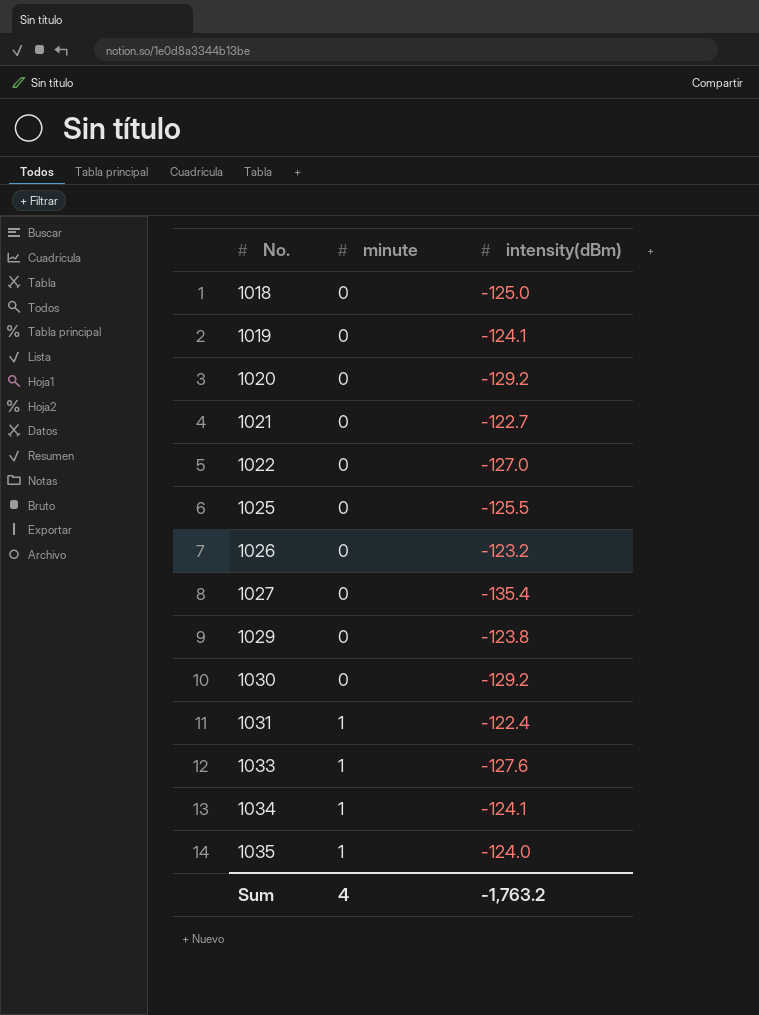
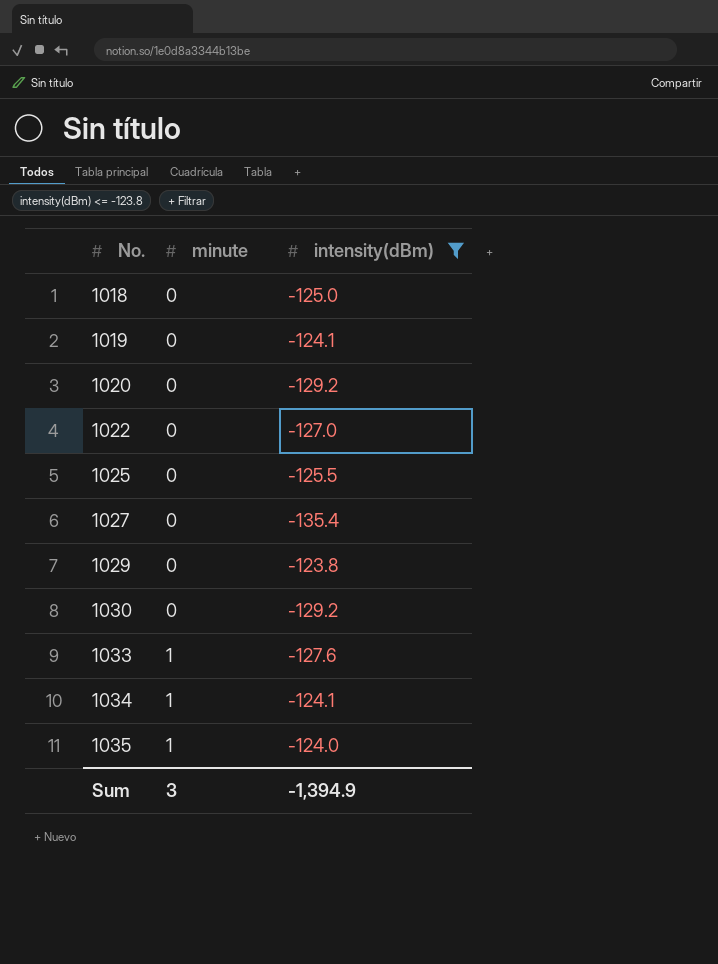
filter: none -> intensity(dBm) <= -123.8
Sum | minute: 4 -> 3
Sum | intensity(dBm): -1,763.2 -> -1,394.9

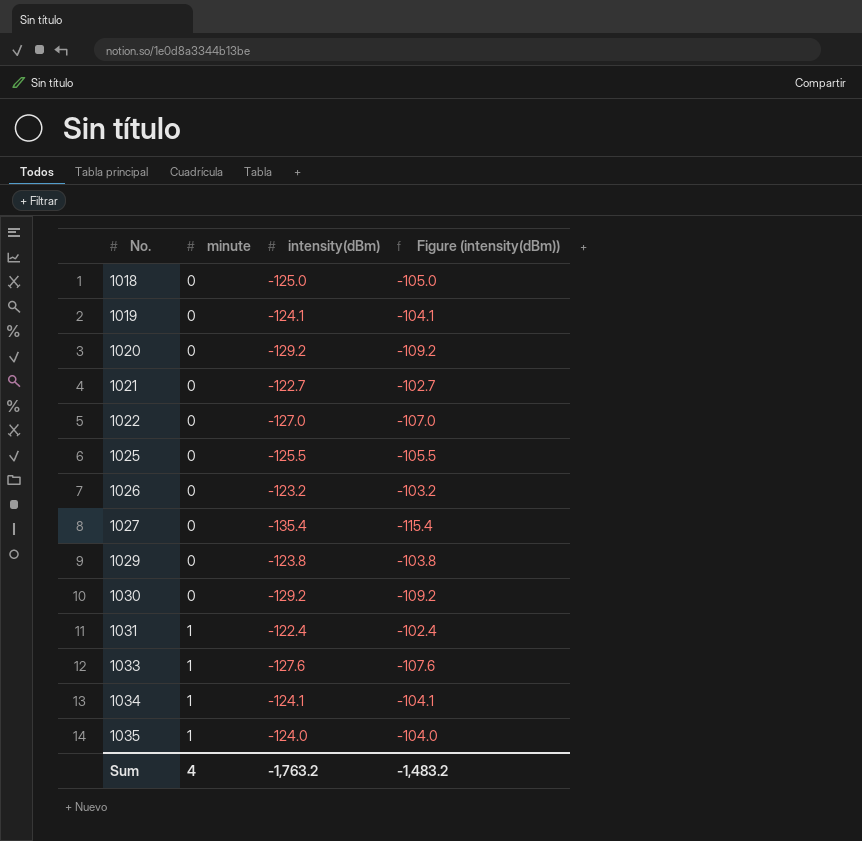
filter: intensity(dBm) <= -123.8 -> none
column Figure (intensity(dBm)) | formula: none -> [intensity(dBm)] + 20
Sum | minute: 3 -> 4
Sum | intensity(dBm): -1,394.9 -> -1,763.2

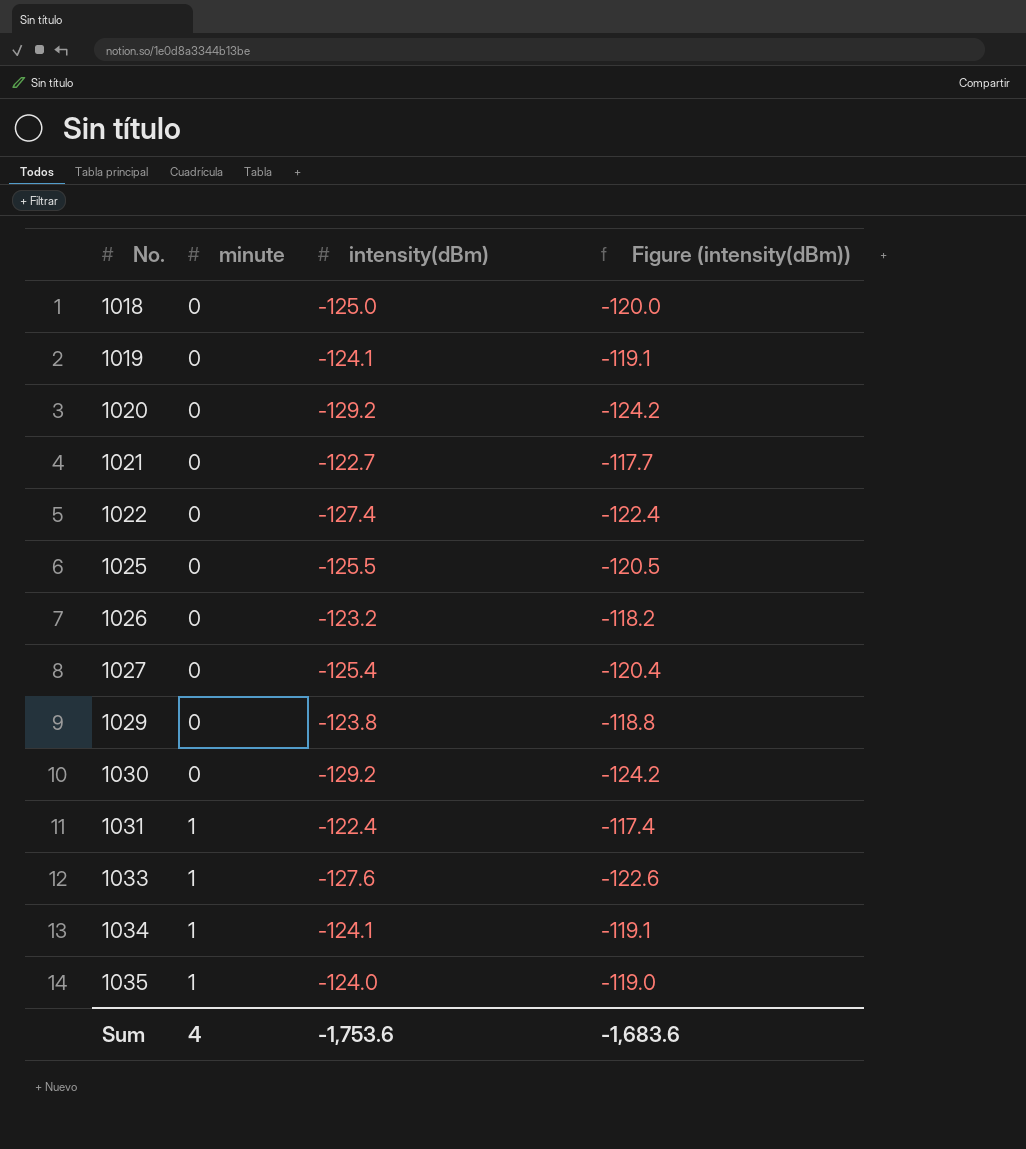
column Figure (intensity(dBm)) | formula: [intensity(dBm)] + 20 -> [intensity(dBm)] + 5
1022 | intensity(dBm): -127.0 -> -127.4
1027 | intensity(dBm): -135.4 -> -125.4
Sum | intensity(dBm): -1,763.2 -> -1,753.6
Sum | Figure (intensity(dBm)): -1,483.2 -> -1,683.6

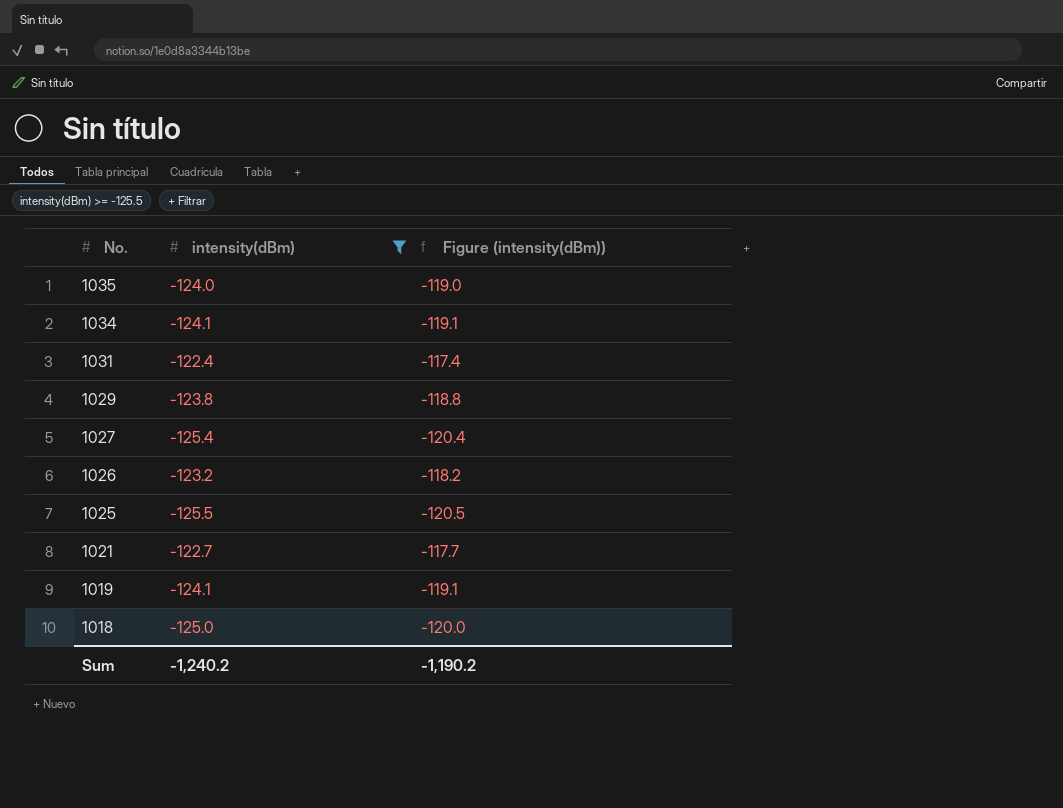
filter: none -> intensity(dBm) >= -125.5
row order: No. ascending -> No. descending
column minute | position: 2 -> none
Sum | intensity(dBm): -1,753.6 -> -1,240.2
Sum | Figure (intensity(dBm)): -1,683.6 -> -1,190.2

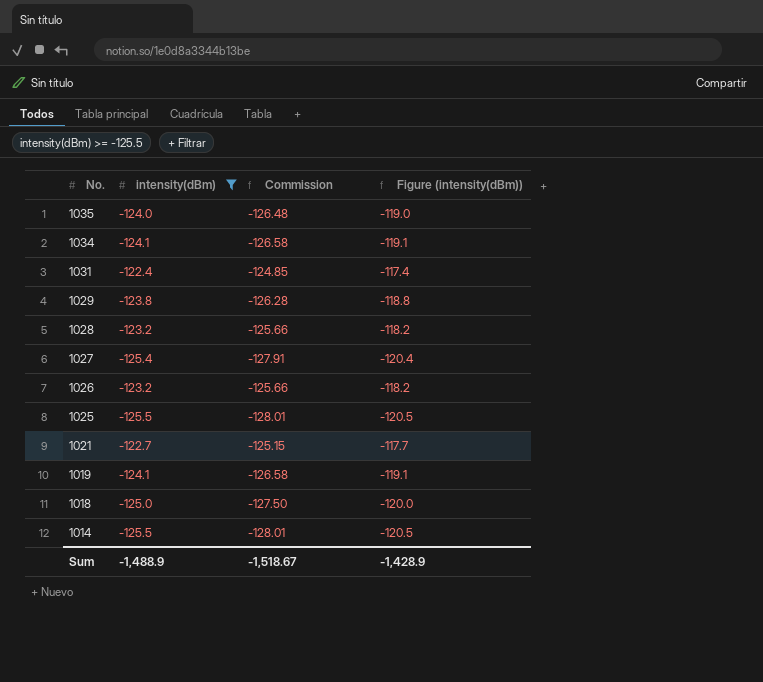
column Commission | formula: none -> [intensity(dBm)] * 1.02
row 1028: none -> -123.2 | -125.66 | -118.2
row 1014: none -> -125.5 | -128.01 | -120.5
Sum | intensity(dBm): -1,240.2 -> -1,488.9
Sum | Figure (intensity(dBm)): -1,190.2 -> -1,428.9

